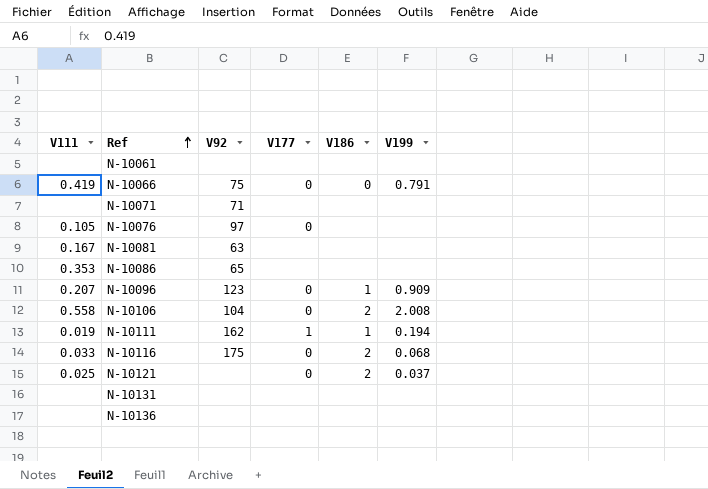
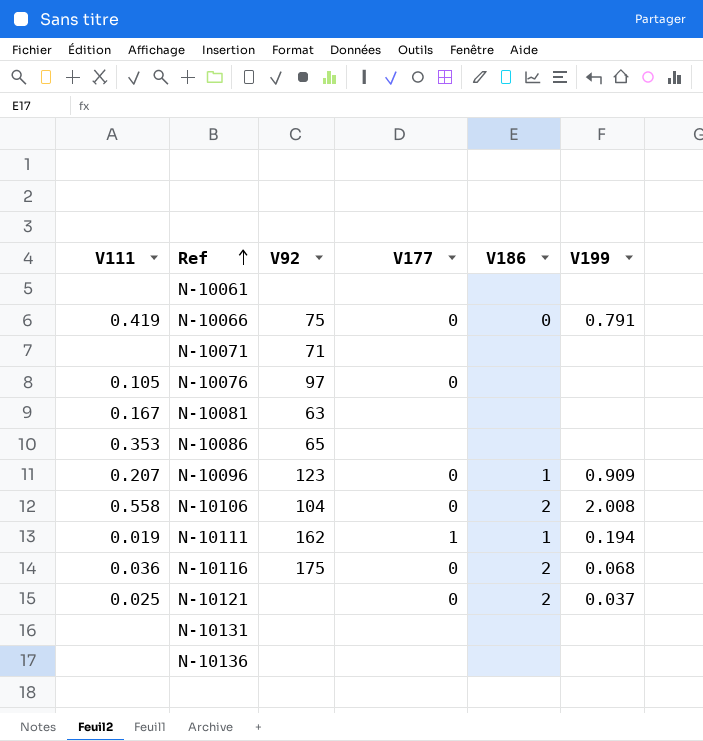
N-10116 | V111: 0.033 -> 0.036

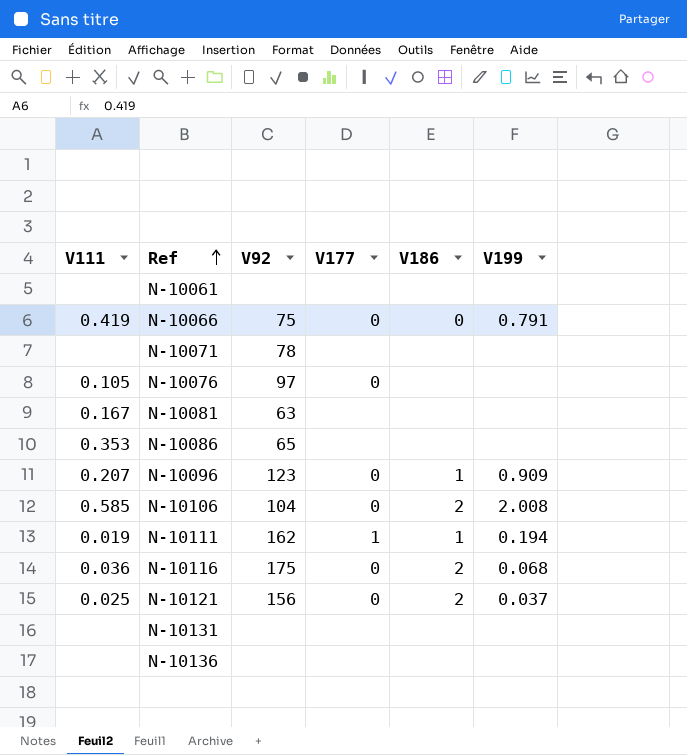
N-10071 | V92: 71 -> 78
N-10106 | V111: 0.558 -> 0.585
N-10121 | V92: none -> 156

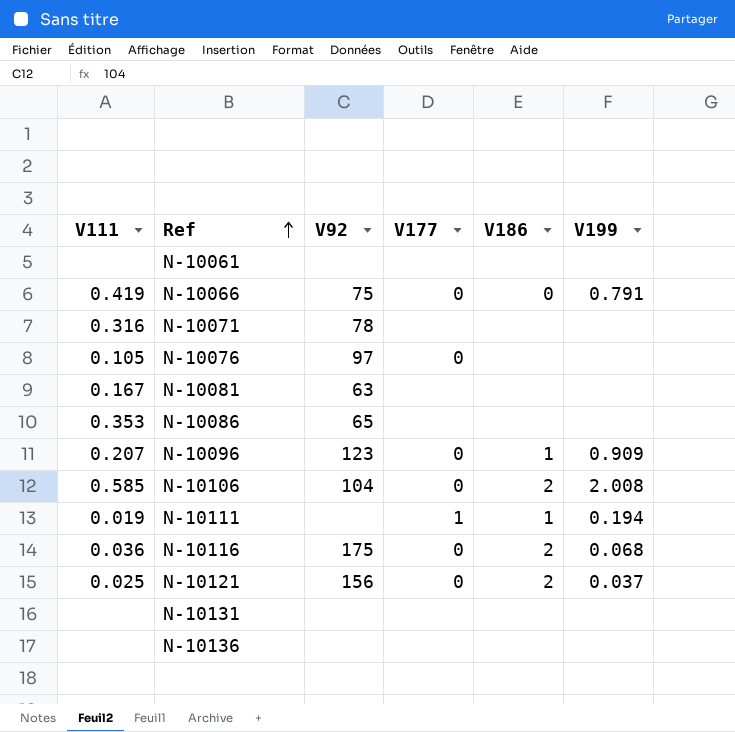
N-10071 | V111: none -> 0.316
N-10111 | V92: 162 -> none

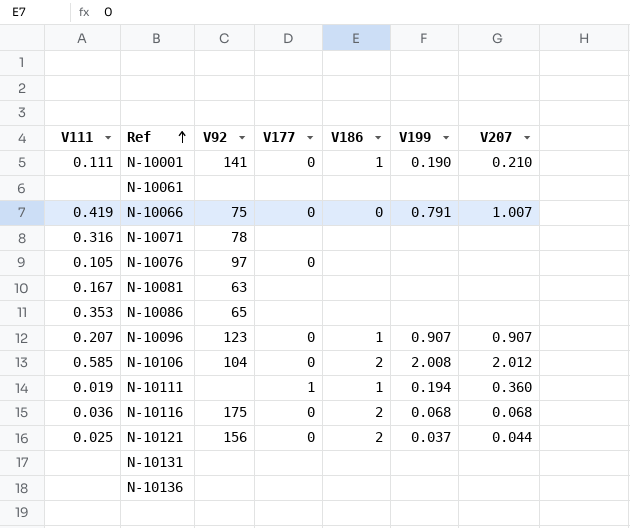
column V207 | position: none -> 7
row N-10001: none -> 0.111 | 141 | 0 | 1 | 0.190 | 0.210
N-10096 | V199: 0.909 -> 0.907

